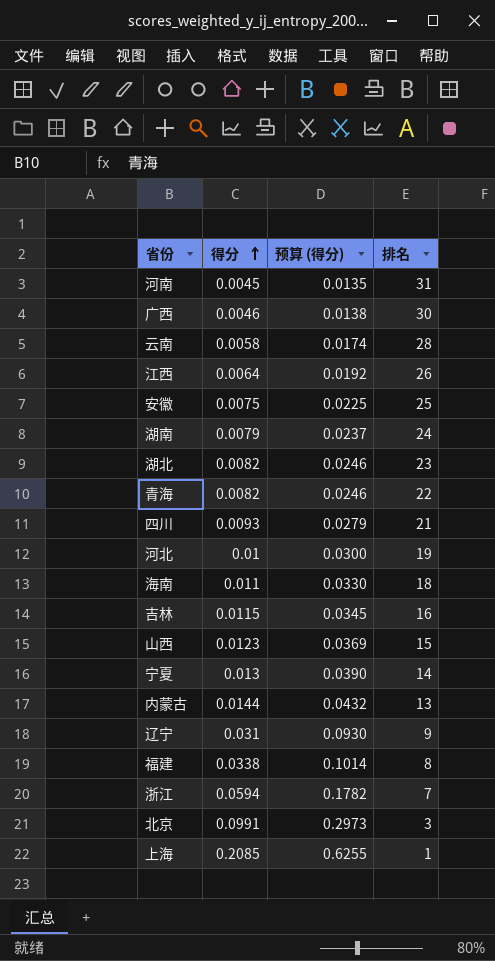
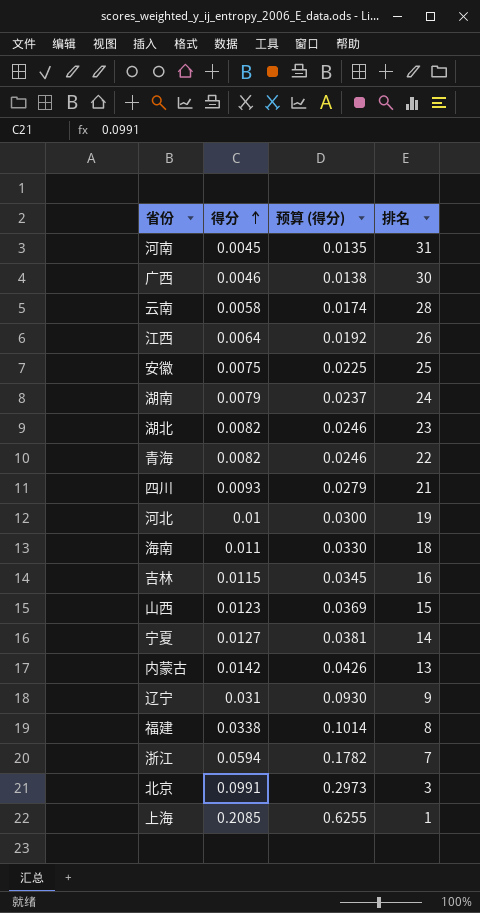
宁夏 | 得分: 0.013 -> 0.0127
宁夏 | 预算 (得分): 0.0390 -> 0.0381
内蒙古 | 得分: 0.0144 -> 0.0142
内蒙古 | 预算 (得分): 0.0432 -> 0.0426

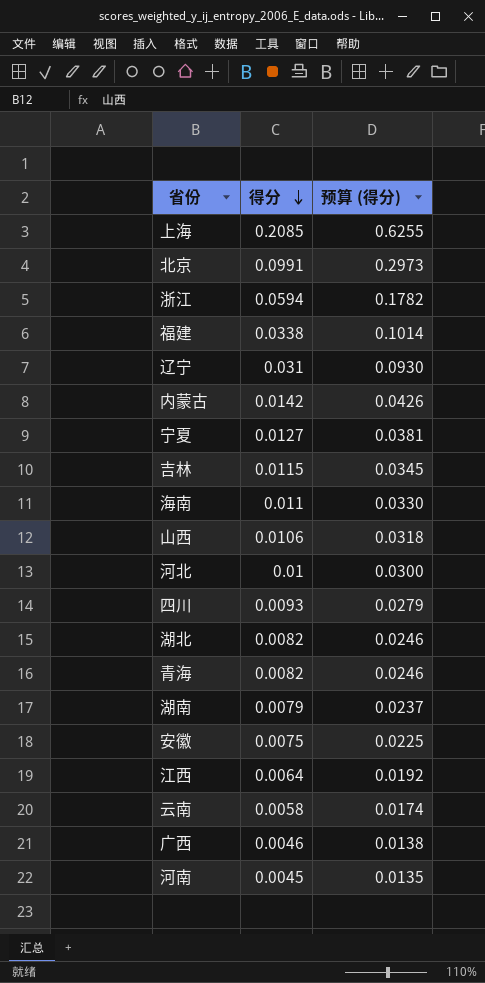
row order: 得分 ascending -> 得分 descending
column 排名 | position: 4 -> none
山西 | 得分: 0.0123 -> 0.0106
山西 | 预算 (得分): 0.0369 -> 0.0318

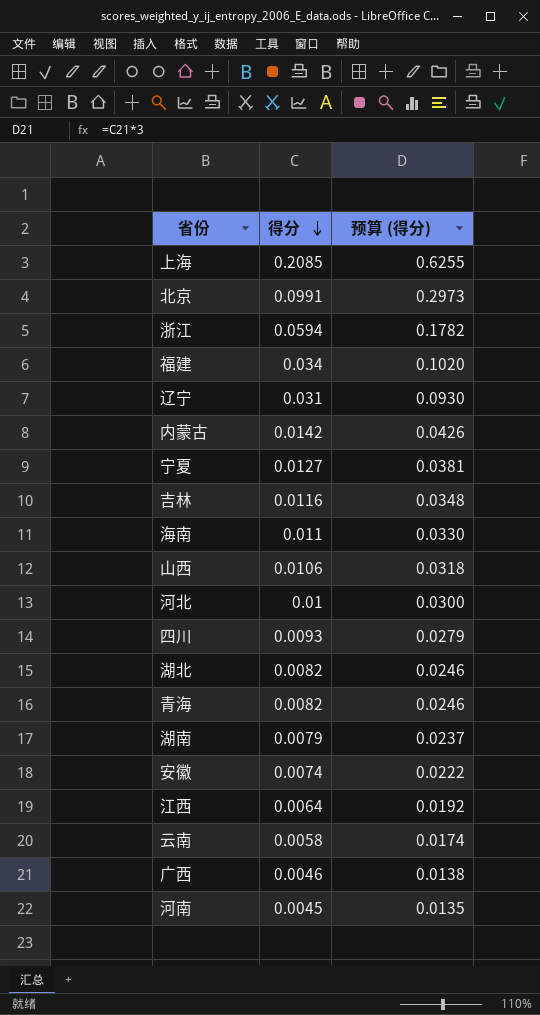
福建 | 得分: 0.0338 -> 0.034
福建 | 预算 (得分): 0.1014 -> 0.1020
吉林 | 得分: 0.0115 -> 0.0116
吉林 | 预算 (得分): 0.0345 -> 0.0348
安徽 | 得分: 0.0075 -> 0.0074
安徽 | 预算 (得分): 0.0225 -> 0.0222

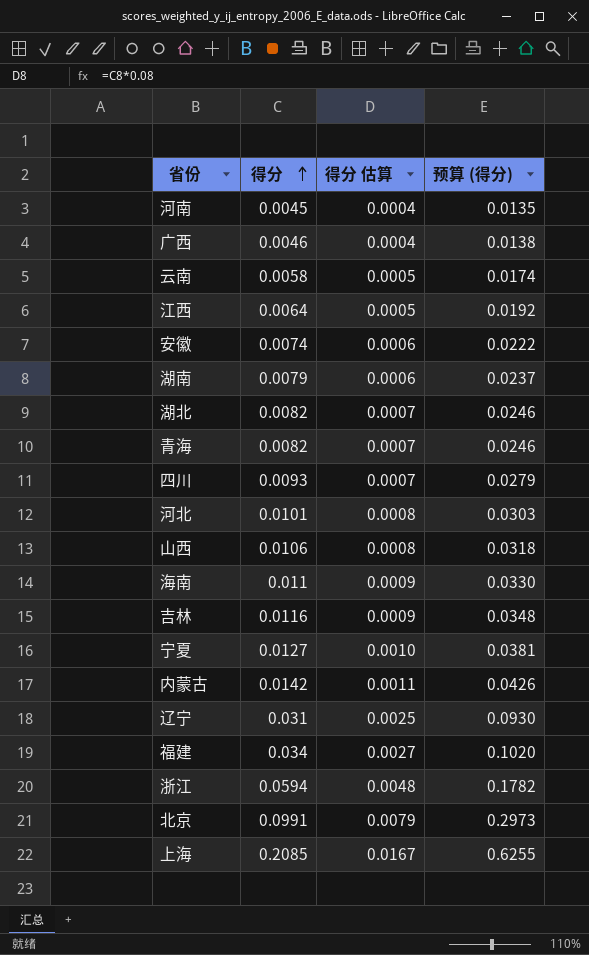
row order: 得分 descending -> 得分 ascending
column 得分 估算 | formula: none -> [得分] * 0.08
河北 | 得分: 0.01 -> 0.0101
河北 | 预算 (得分): 0.0300 -> 0.0303

